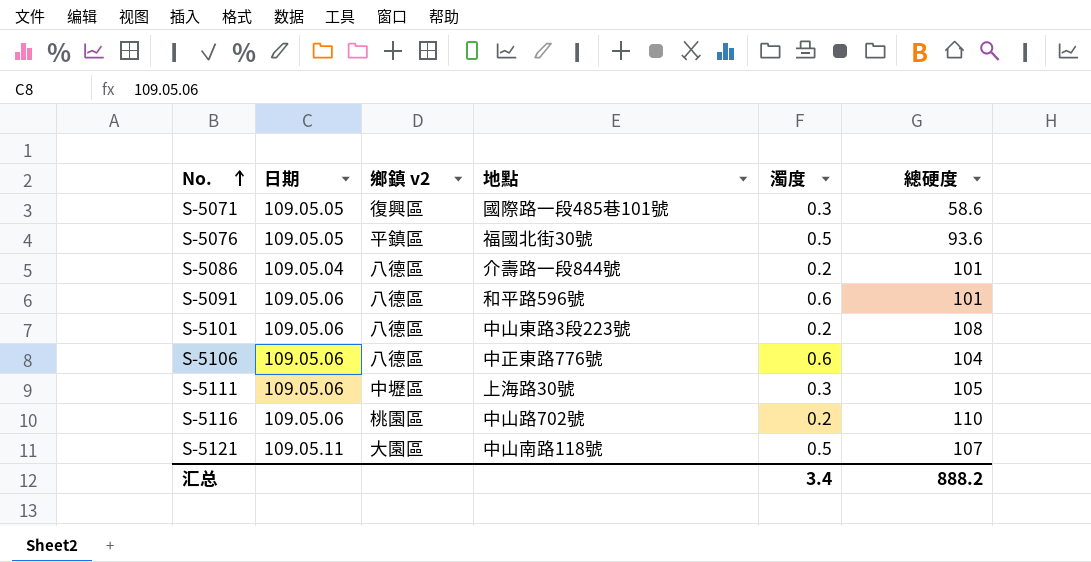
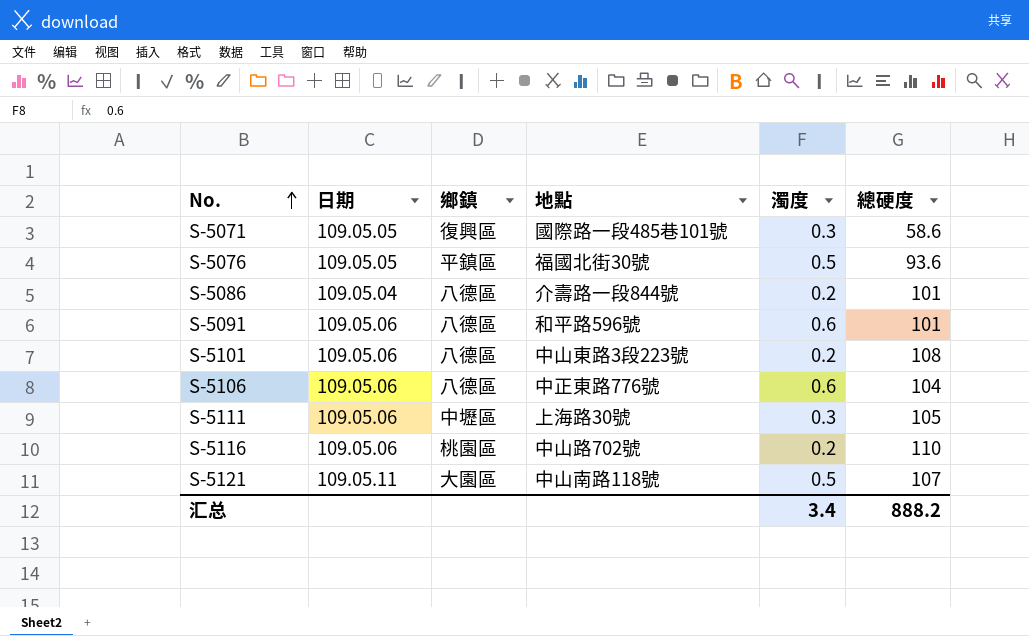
column name: 鄉鎮 v2 -> 鄉鎮

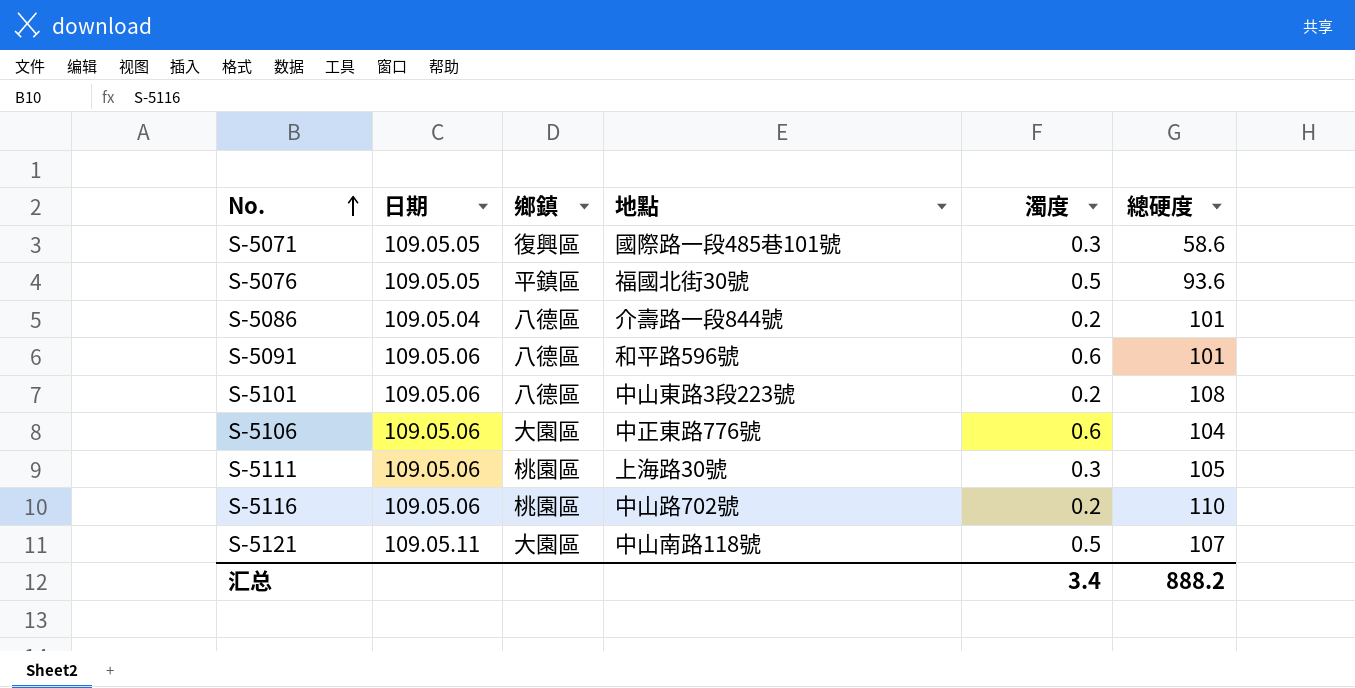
S-5106 | 鄉鎮: 八德區 -> 大園區
S-5111 | 鄉鎮: 中壢區 -> 桃園區

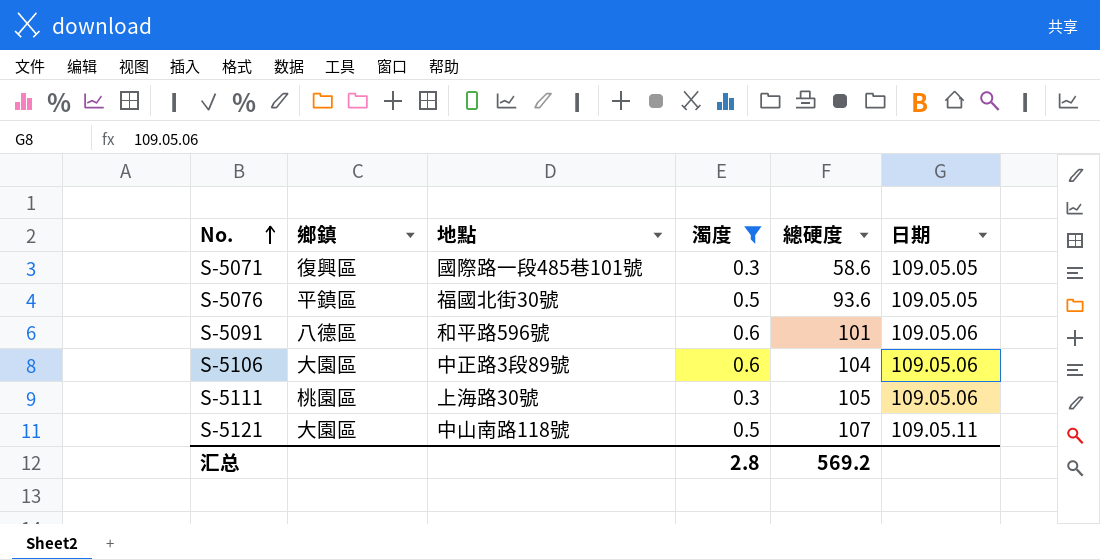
filter: none -> 濁度 != 0.2
column 日期 | position: 2 -> 6
S-5106 | 地點: 中正東路776號 -> 中正路3段89號
汇总 | 濁度: 3.4 -> 2.8
汇总 | 總硬度: 888.2 -> 569.2

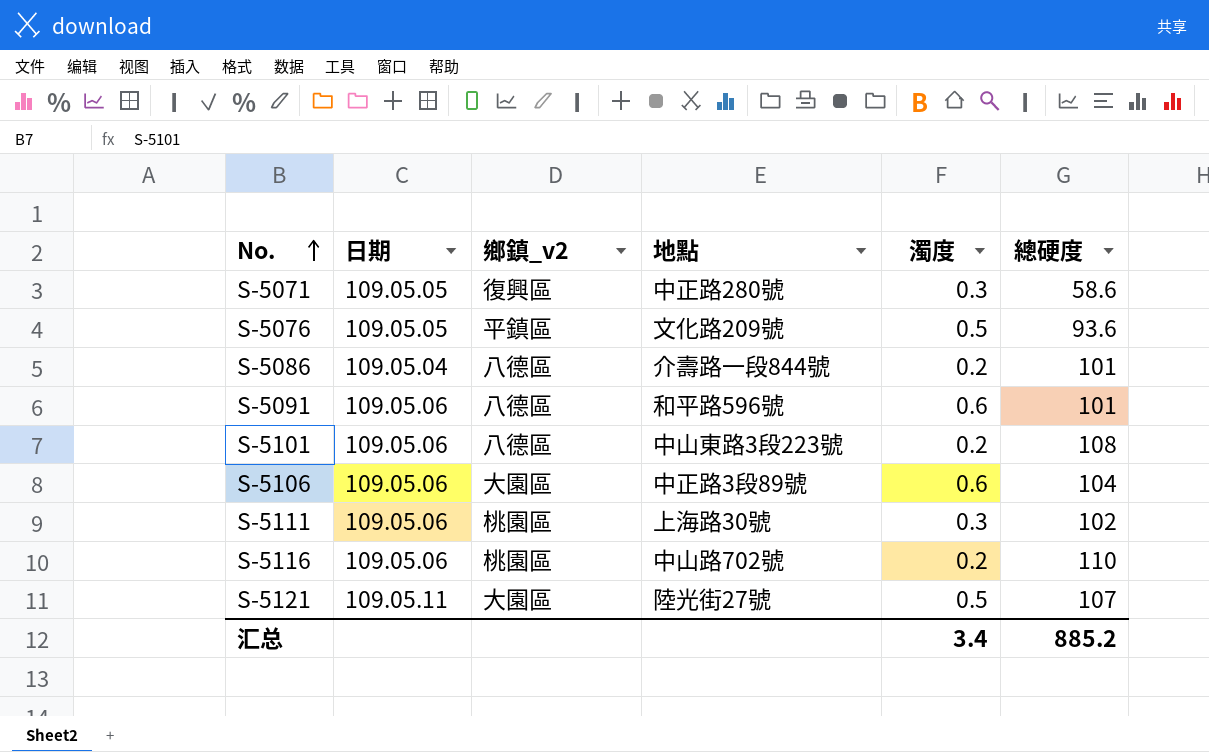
filter: 濁度 != 0.2 -> none
column 日期 | position: 6 -> 2
column name: 鄉鎮 -> 鄉鎮_v2
S-5071 | 地點: 國際路一段485巷101號 -> 中正路280號
S-5076 | 地點: 福國北街30號 -> 文化路209號
S-5111 | 總硬度: 105 -> 102
S-5121 | 地點: 中山南路118號 -> 陸光街27號
汇总 | 濁度: 2.8 -> 3.4
汇总 | 總硬度: 569.2 -> 885.2

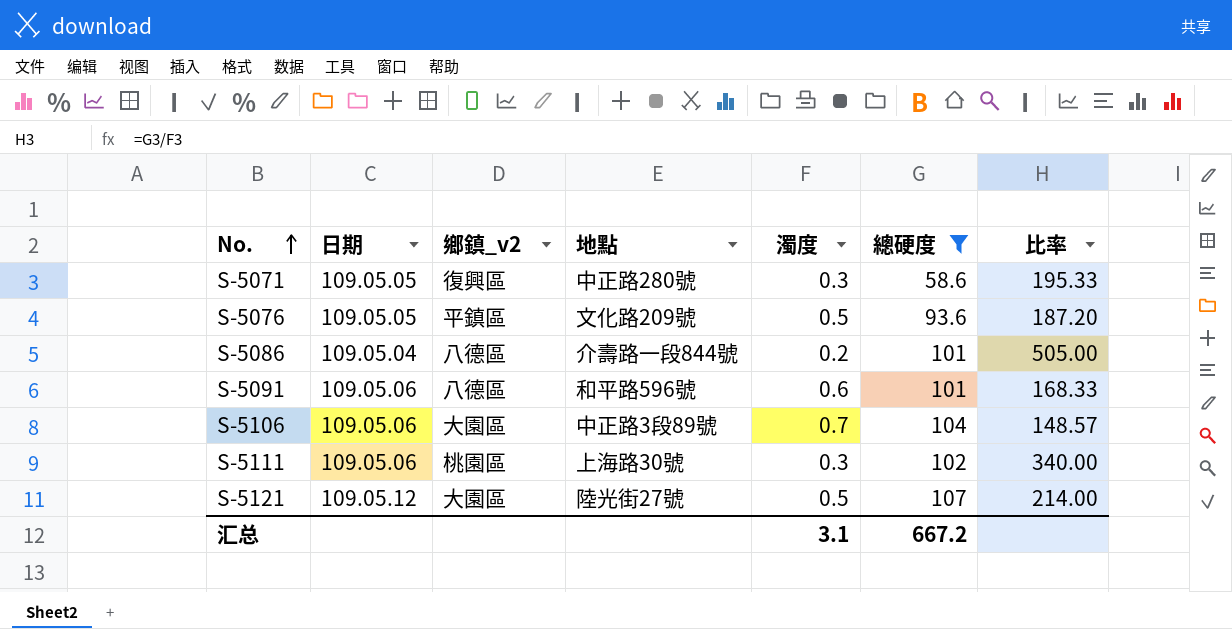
filter: none -> 總硬度 <= 107
column 比率 | formula: none -> [總硬度] / [濁度]
S-5106 | 濁度: 0.6 -> 0.7
S-5121 | 日期: 109.05.11 -> 109.05.12
汇总 | 濁度: 3.4 -> 3.1
汇总 | 總硬度: 885.2 -> 667.2

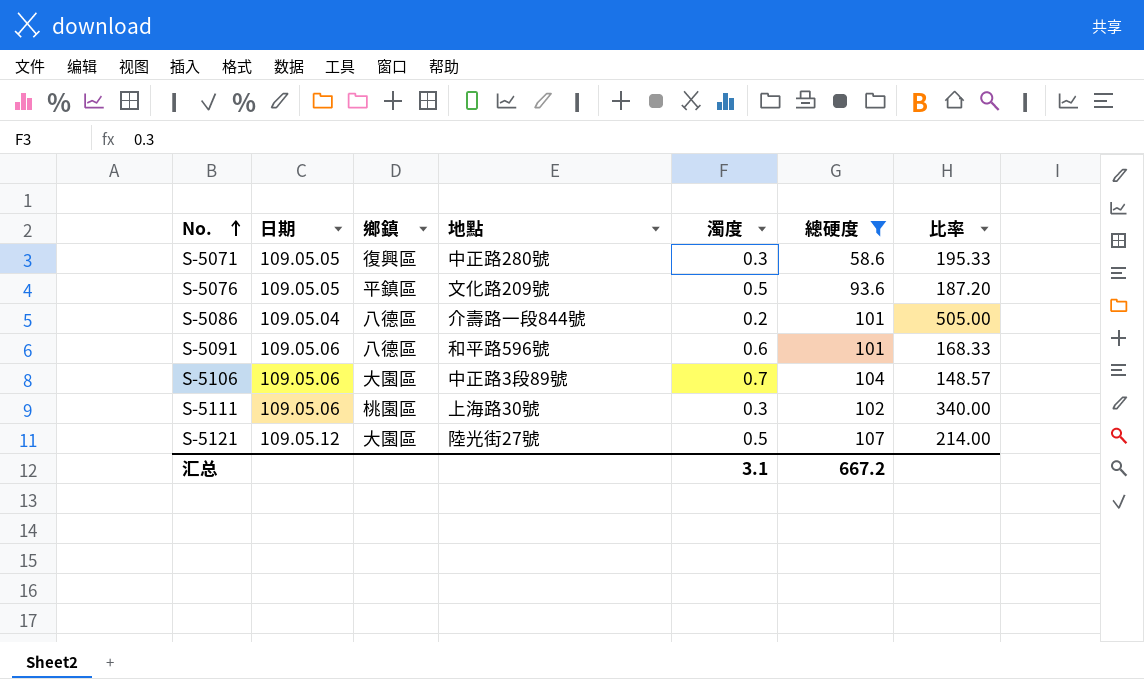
column name: 鄉鎮_v2 -> 鄉鎮

